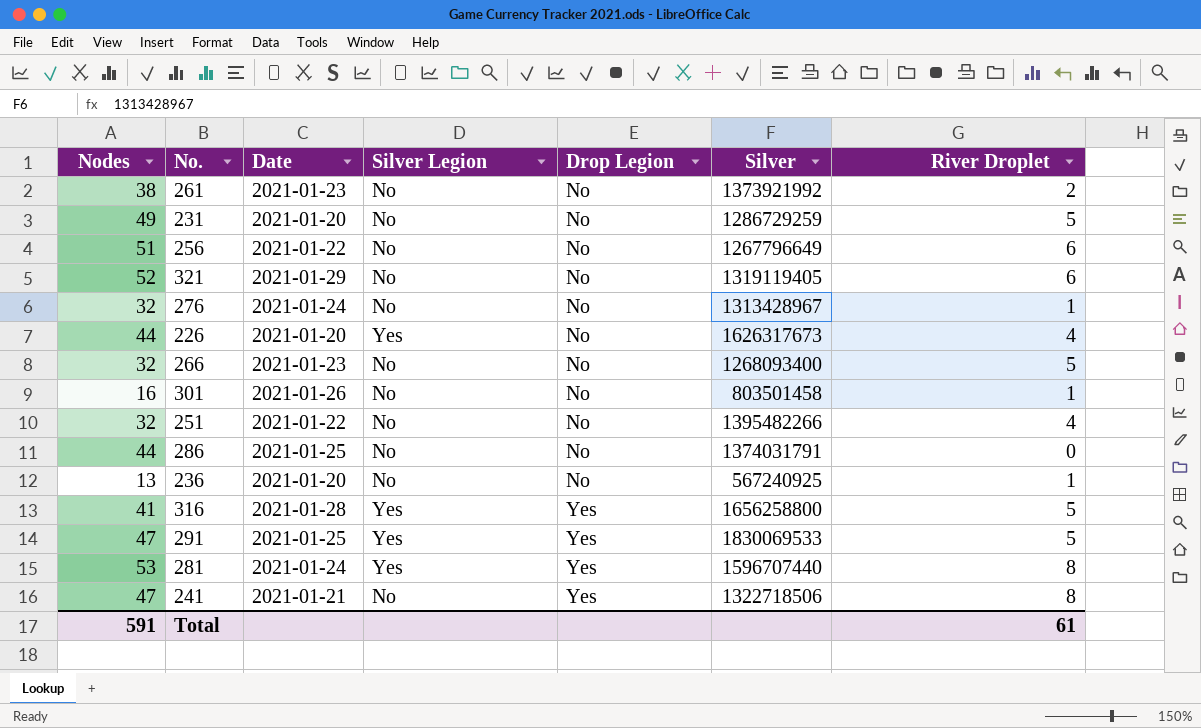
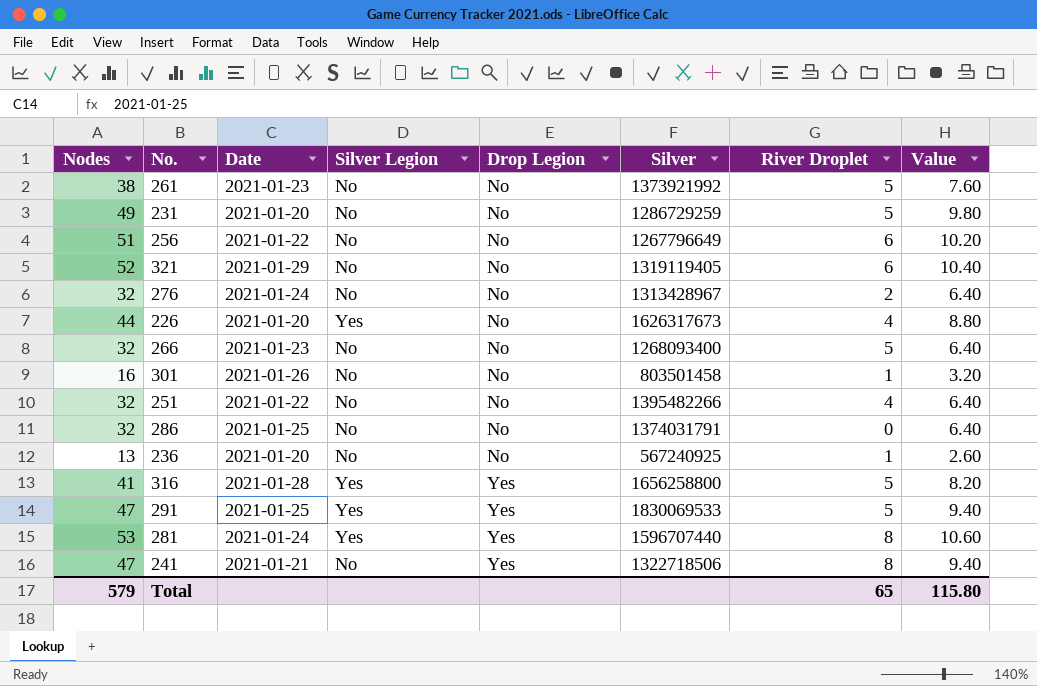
column Value | formula: none -> [Nodes] * 0.2
261 | River Droplet: 2 -> 5
276 | River Droplet: 1 -> 2
286 | Nodes: 44 -> 32
Total | Nodes: 591 -> 579
Total | River Droplet: 61 -> 65

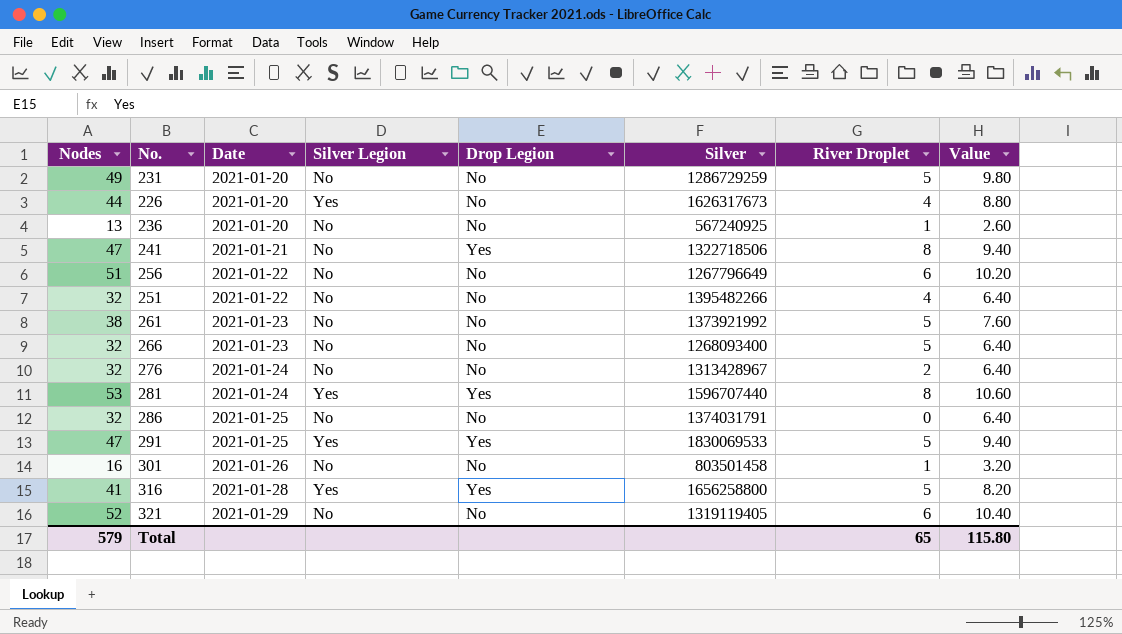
row order: Drop Legion ascending -> Date ascending

